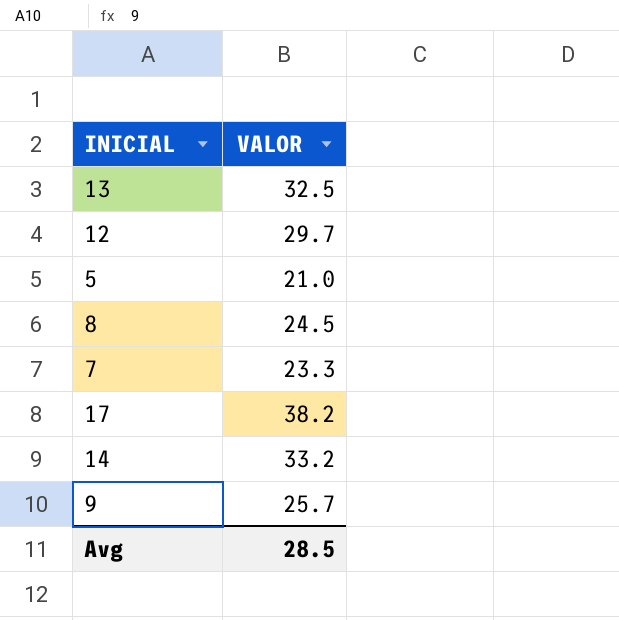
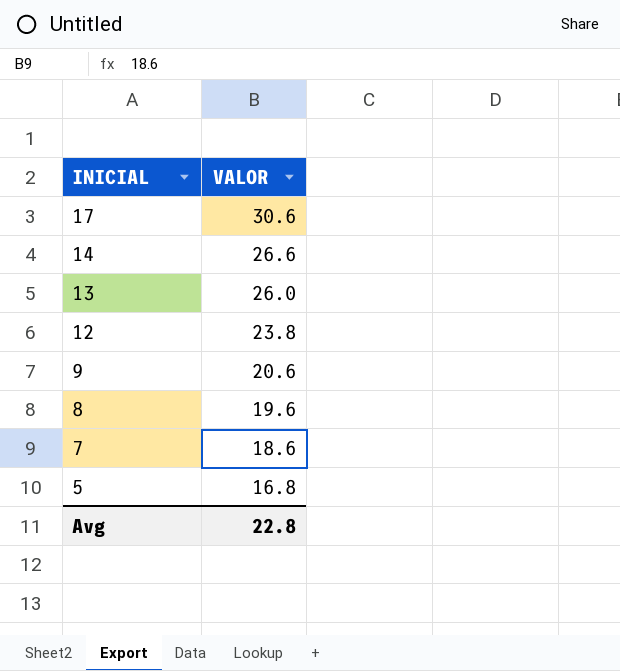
row order: none -> INICIAL descending
17 | VALOR: 38.2 -> 30.6
14 | VALOR: 33.2 -> 26.6
13 | VALOR: 32.5 -> 26.0
12 | VALOR: 29.7 -> 23.8
9 | VALOR: 25.7 -> 20.6
8 | VALOR: 24.5 -> 19.6
7 | VALOR: 23.3 -> 18.6
5 | VALOR: 21.0 -> 16.8
Avg | VALOR: 28.5 -> 22.8

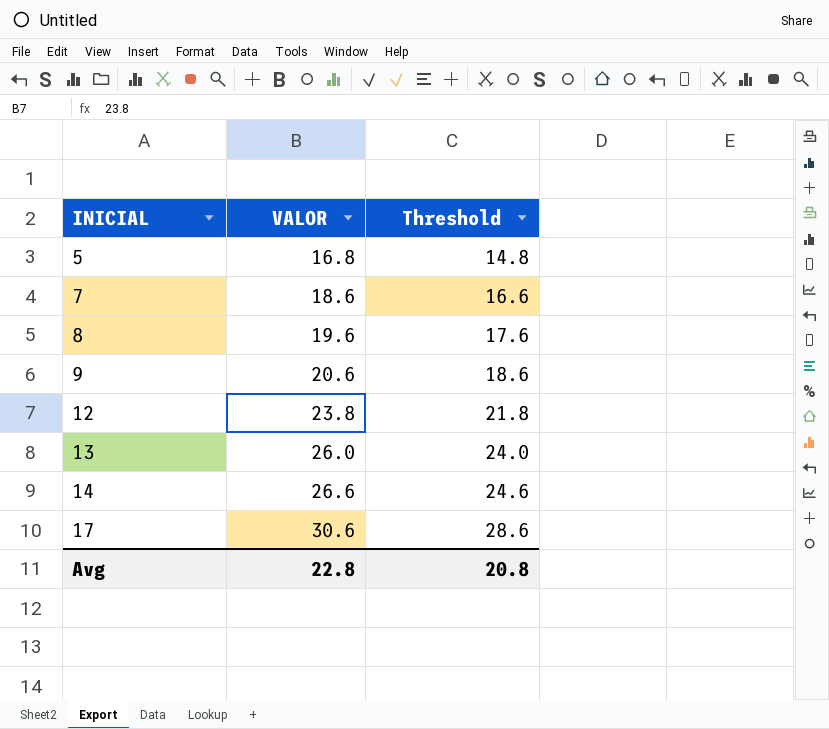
row order: INICIAL descending -> INICIAL ascending
column Threshold | formula: none -> [VALOR] - 2

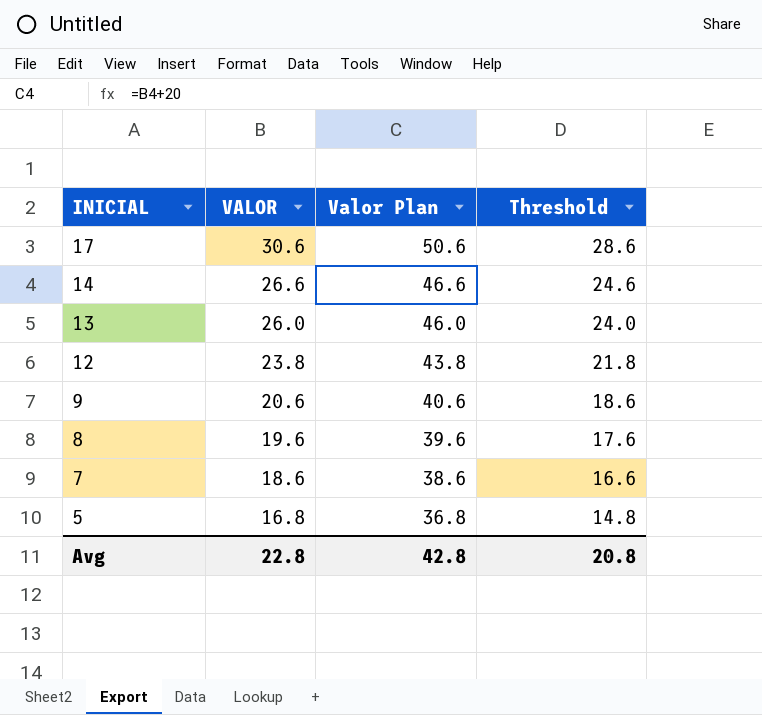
row order: INICIAL ascending -> INICIAL descending
column Valor Plan | formula: none -> [VALOR] + 20

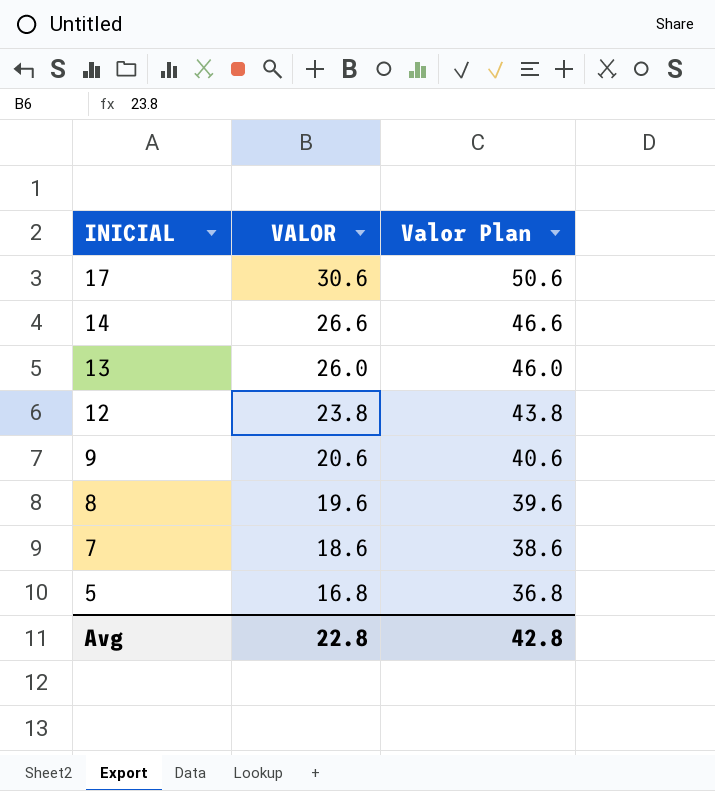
column Threshold | formula: [VALOR] - 2 -> none

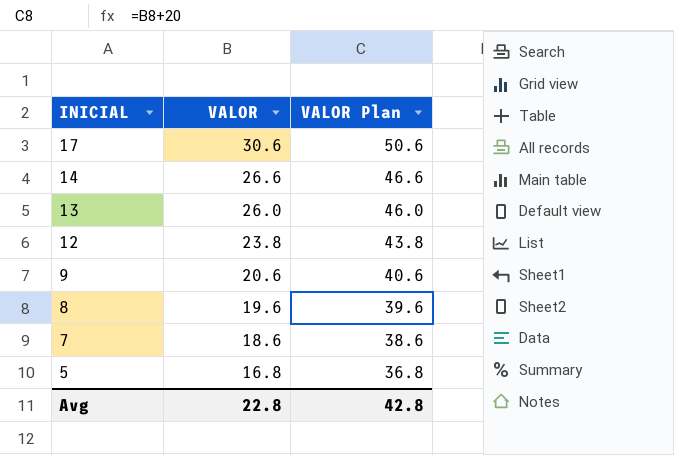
column name: Valor Plan -> VALOR Plan

